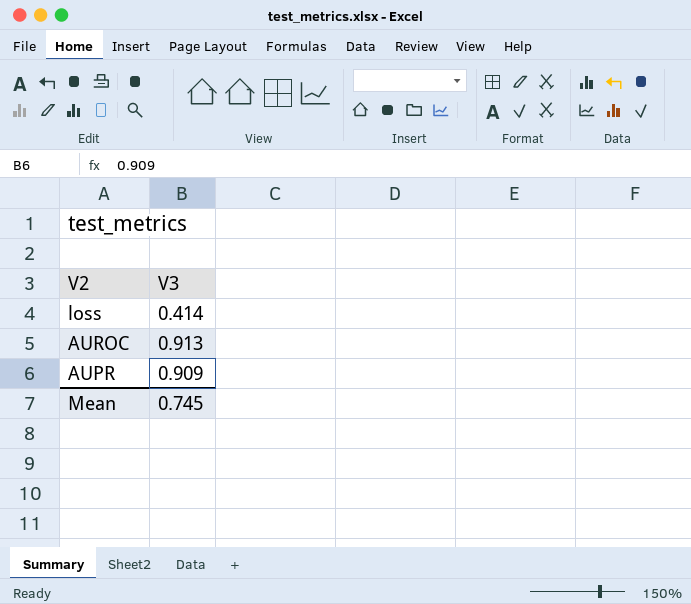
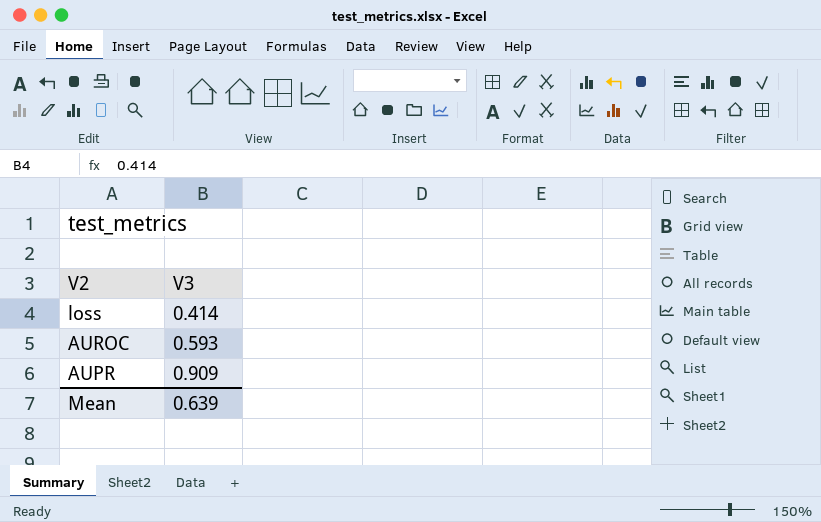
AUROC | V3: 0.913 -> 0.593
Mean | V3: 0.745 -> 0.639

